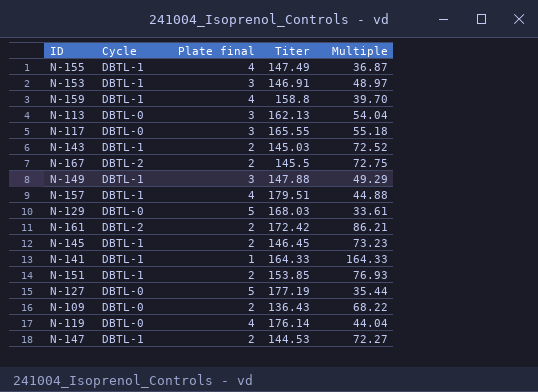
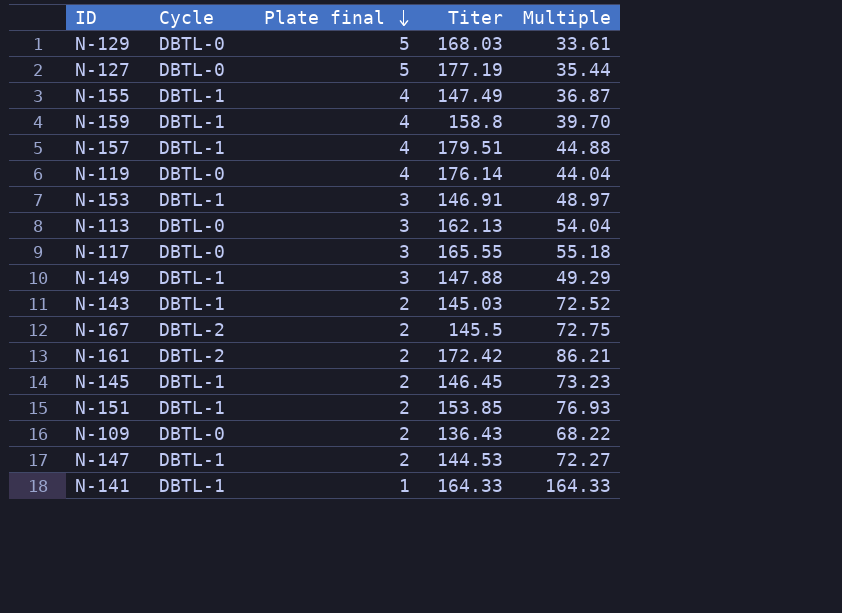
row order: none -> Plate final descending

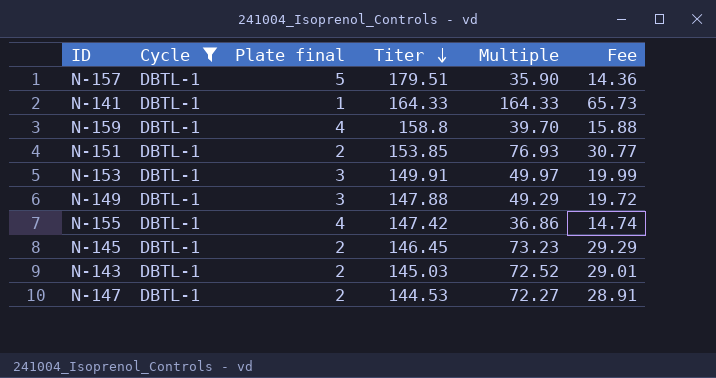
filter: none -> Cycle = DBTL-1
row order: Plate final descending -> Titer descending
column Fee | formula: none -> [Multiple] * 0.4
N-157 | Plate final: 4 -> 5
N-157 | Multiple: 44.88 -> 35.90
N-153 | Titer: 146.91 -> 149.91
N-153 | Multiple: 48.97 -> 49.97
N-155 | Titer: 147.49 -> 147.42
N-155 | Multiple: 36.87 -> 36.86

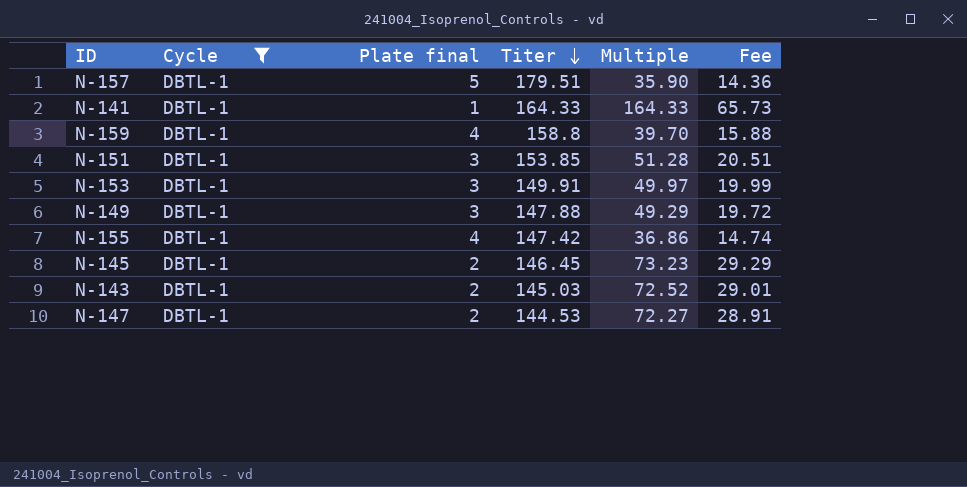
N-151 | Plate final: 2 -> 3
N-151 | Multiple: 76.93 -> 51.28
N-151 | Fee: 30.77 -> 20.51

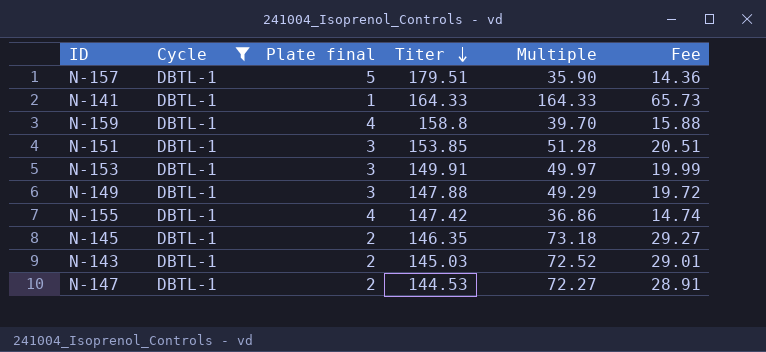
N-145 | Titer: 146.45 -> 146.35
N-145 | Multiple: 73.23 -> 73.18
N-145 | Fee: 29.29 -> 29.27

